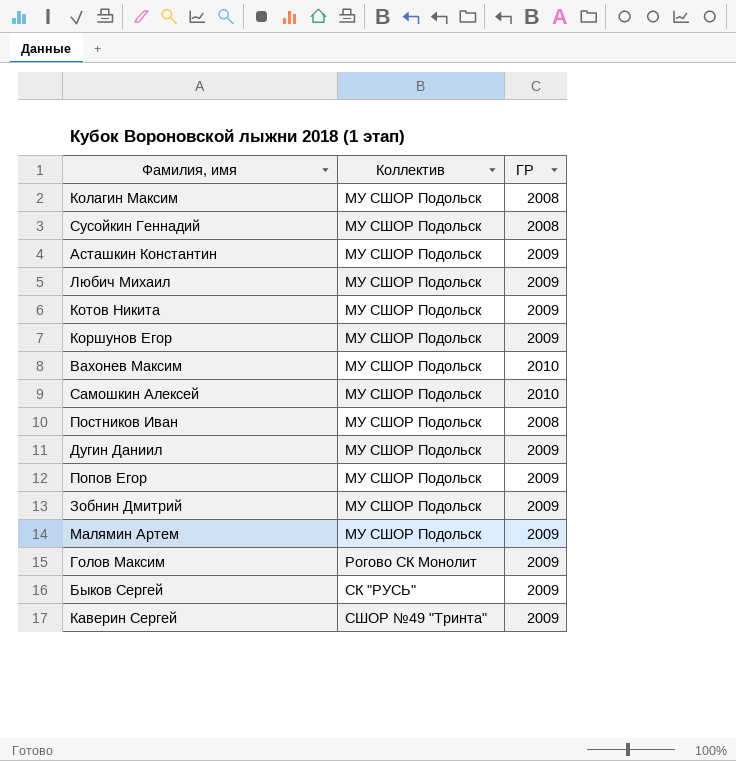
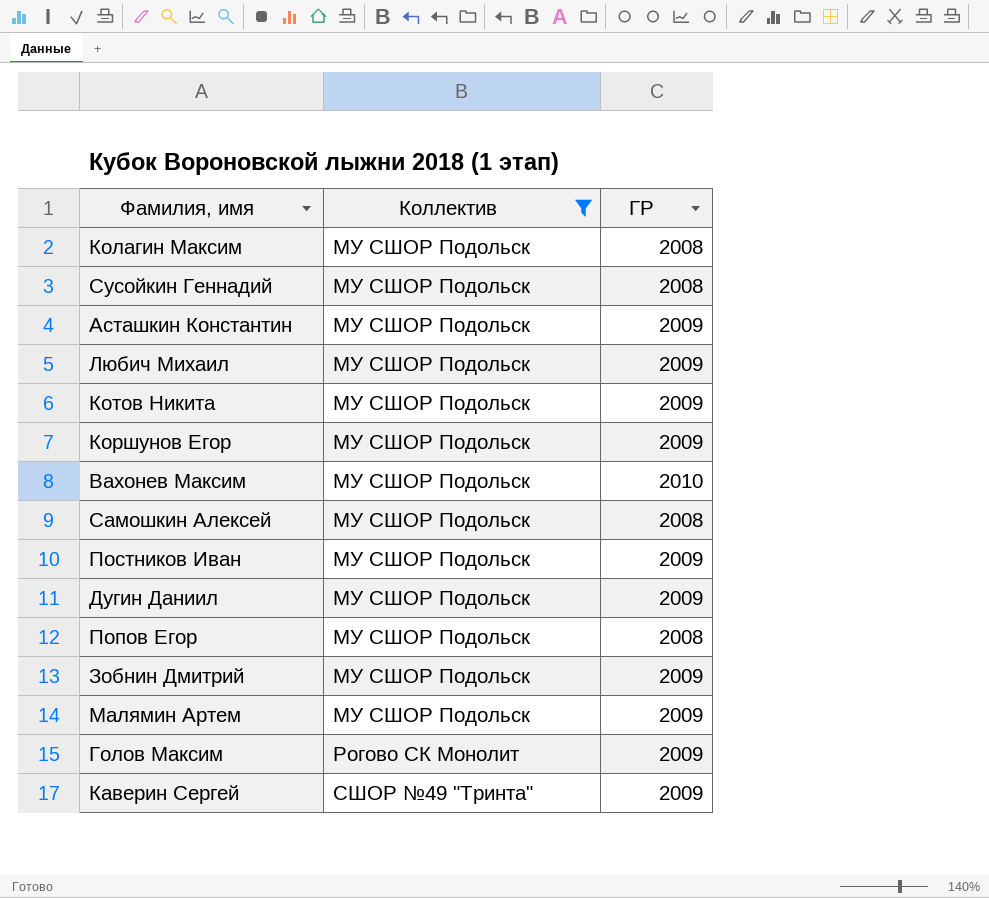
filter: none -> Коллектив != СК "РУСЬ"
Самошкин Алексей | ГР: 2010 -> 2008
Постников Иван | ГР: 2008 -> 2009
Попов Егор | ГР: 2009 -> 2008

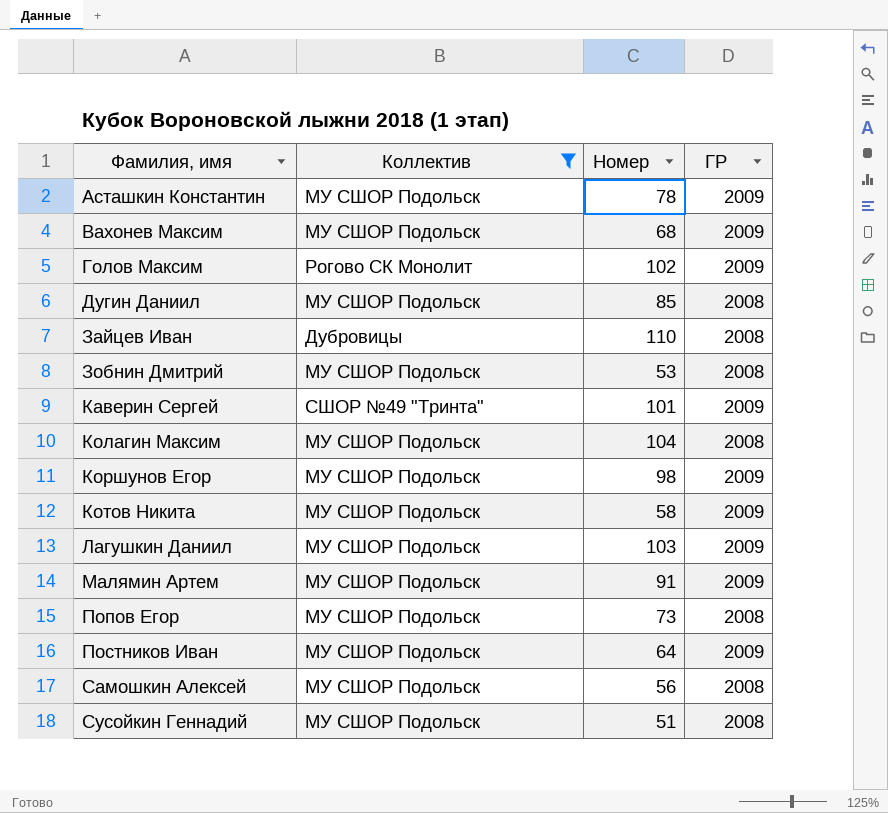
row order: Коллектив ascending -> Фамилия, имя ascending
column Номер | position: none -> 3
row Любич Михаил: МУ СШОР Подольск | 2009 -> none
Вахонев Максим | ГР: 2010 -> 2009
Дугин Даниил | ГР: 2009 -> 2008
row Зайцев Иван: none -> Дубровицы | 110 | 2008
Зобнин Дмитрий | ГР: 2009 -> 2008
row Лагушкин Даниил: none -> МУ СШОР Подольск | 103 | 2009

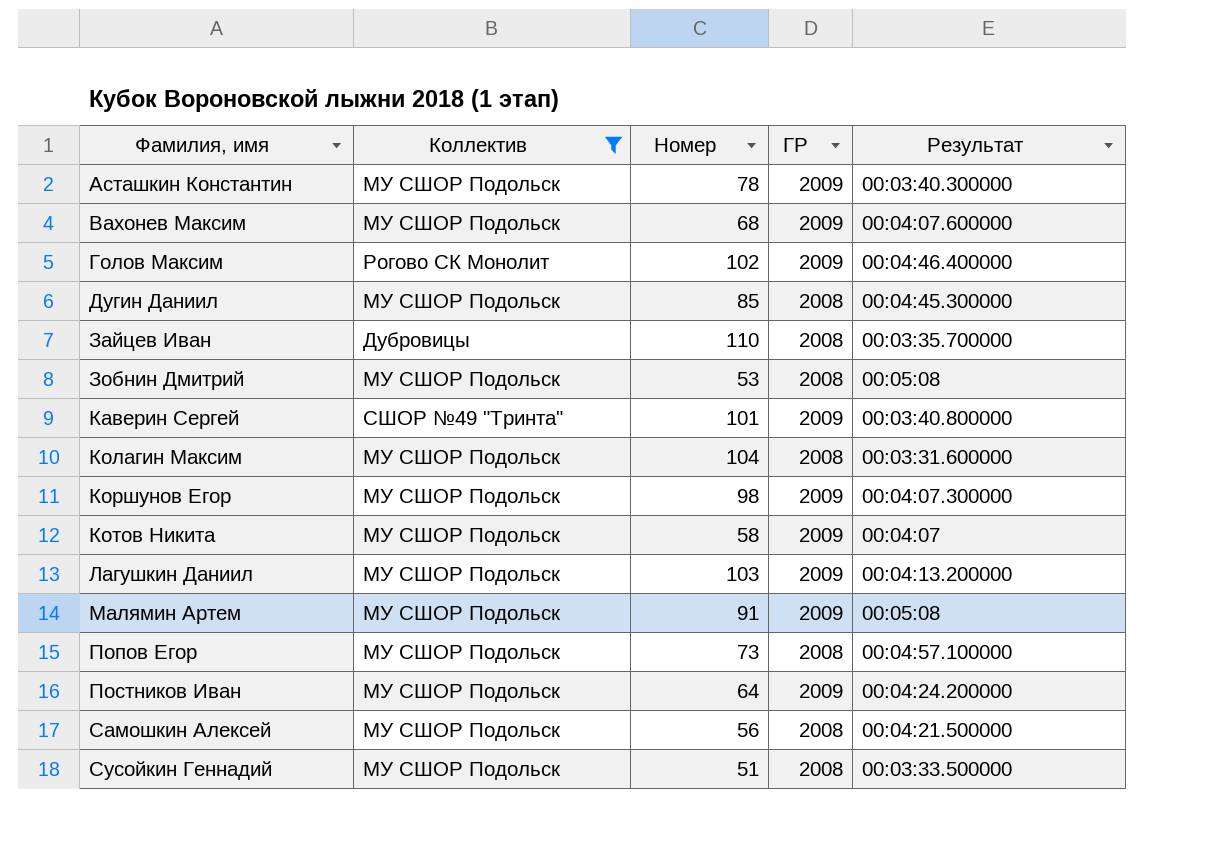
column Результат | position: none -> 5

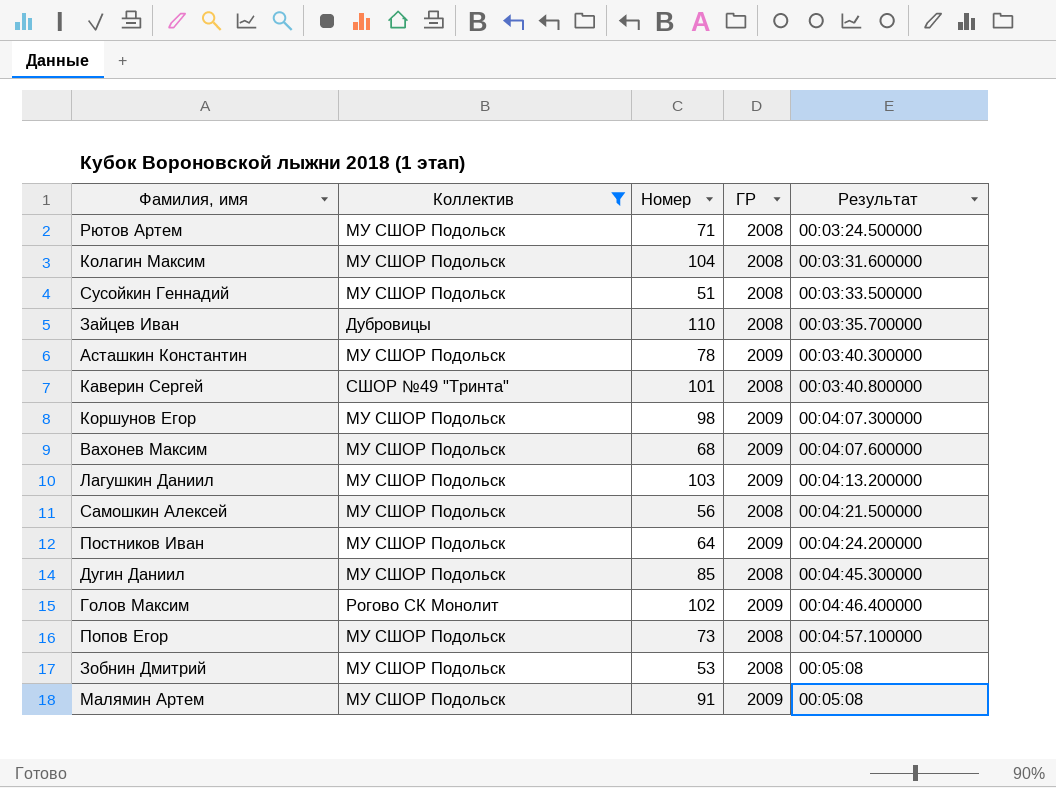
row order: Фамилия, имя ascending -> Результат ascending
row Котов Никита: МУ СШОР Подольск | 58 | 2009 | 00:04:07 -> none
row Рютов Артем: none -> МУ СШОР Подольск | 71 | 2008 | 00:03:24.500000
Каверин Сергей | ГР: 2009 -> 2008

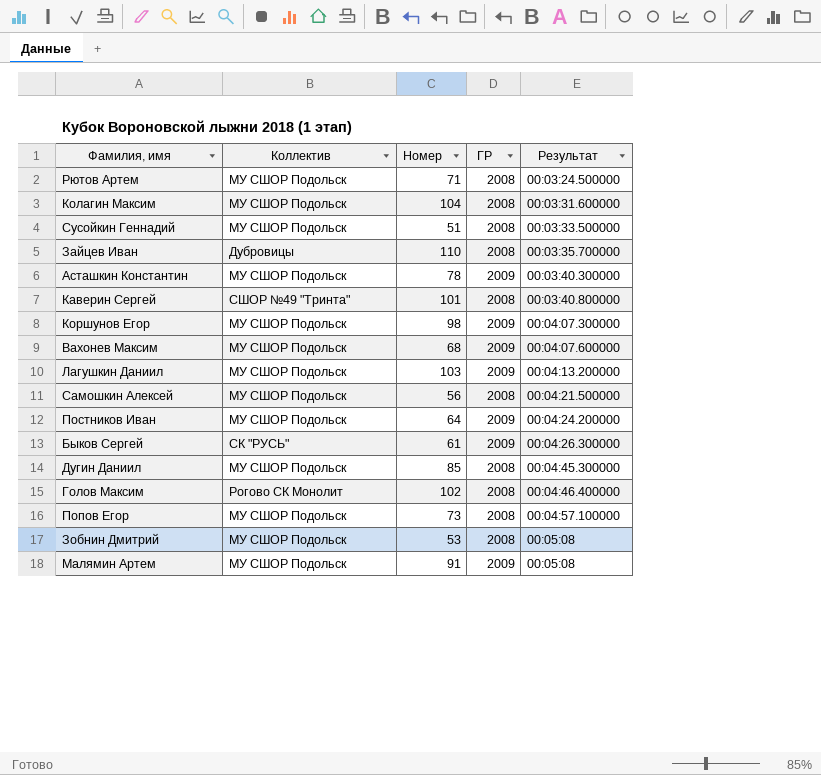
filter: Коллектив != СК "РУСЬ" -> none
Голов Максим | ГР: 2009 -> 2008

